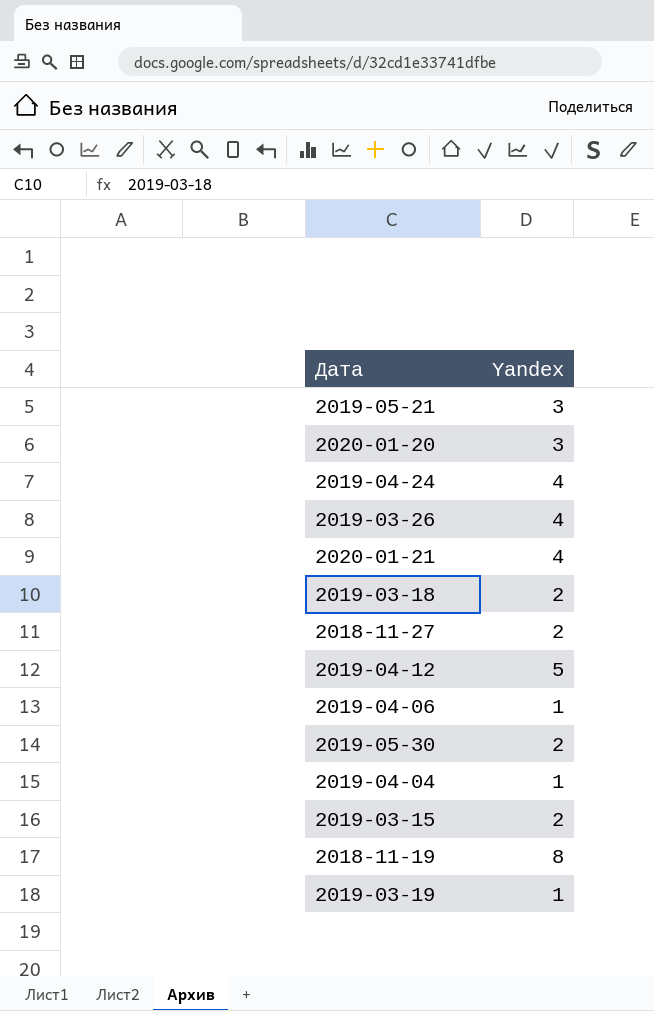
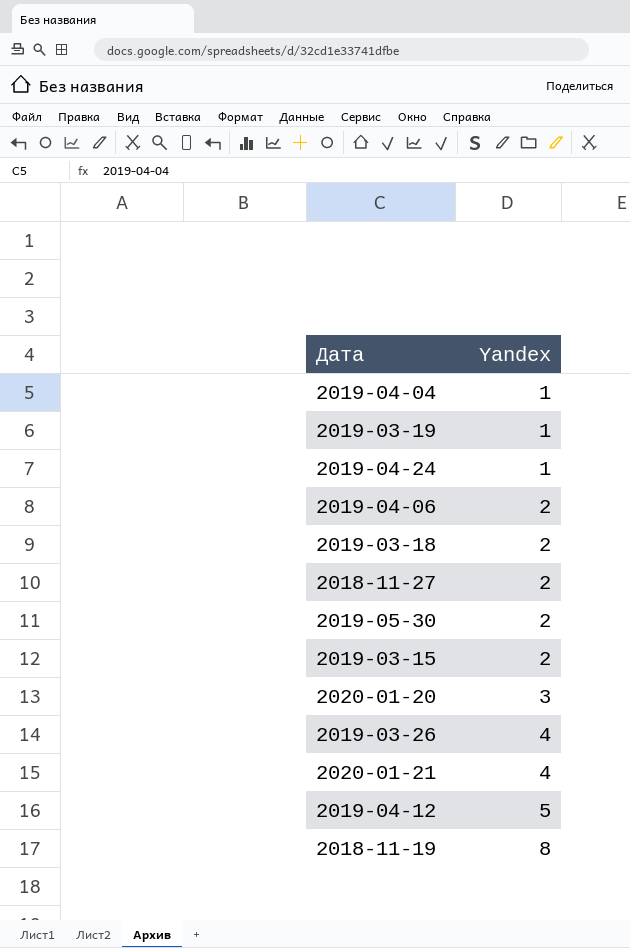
row order: none -> Yandex ascending
row 2019-05-21: 3 -> none
2019-04-24 | Yandex: 4 -> 1
2019-04-06 | Yandex: 1 -> 2

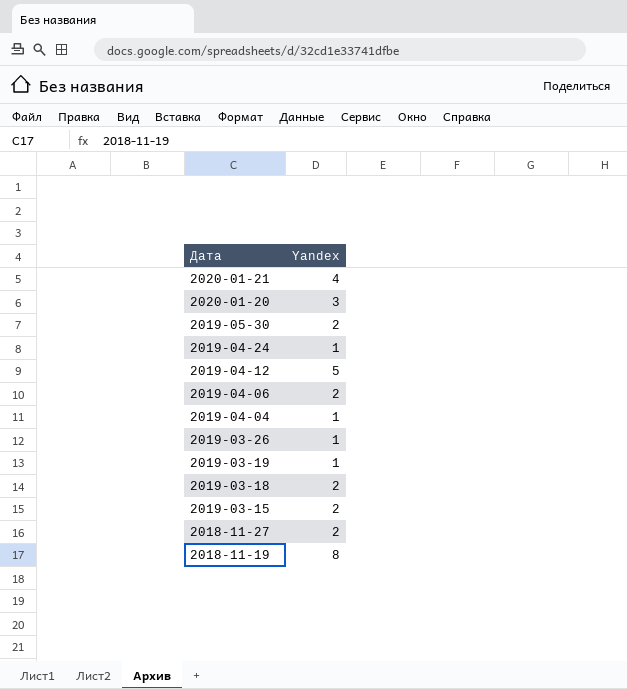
row order: Yandex ascending -> Дата descending
2019-03-26 | Yandex: 4 -> 1

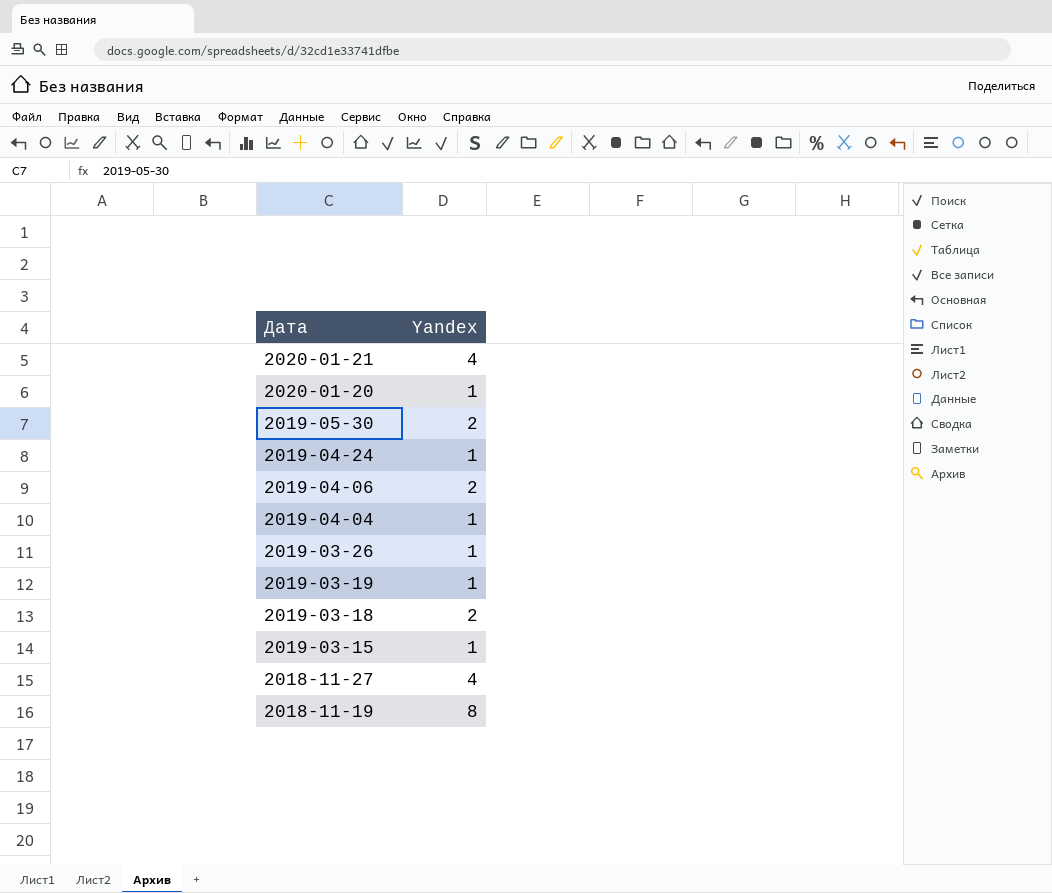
row 2019-04-12: 5 -> none
2020-01-20 | Yandex: 3 -> 1
2019-03-15 | Yandex: 2 -> 1
2018-11-27 | Yandex: 2 -> 4

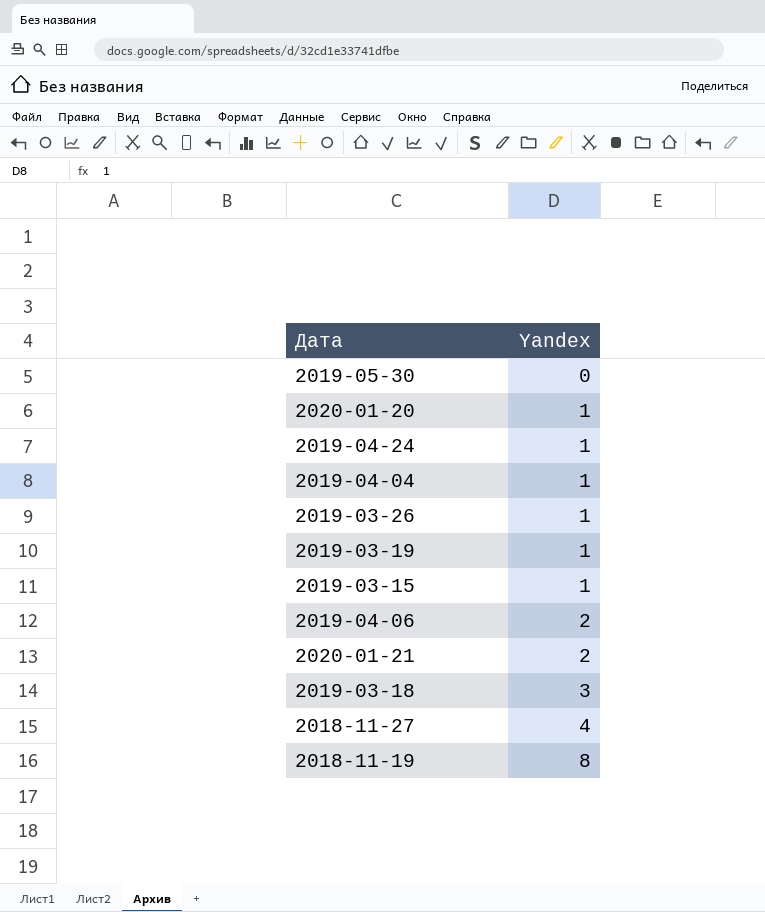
row order: Дата descending -> Yandex ascending
2019-05-30 | Yandex: 2 -> 0
2020-01-21 | Yandex: 4 -> 2
2019-03-18 | Yandex: 2 -> 3

